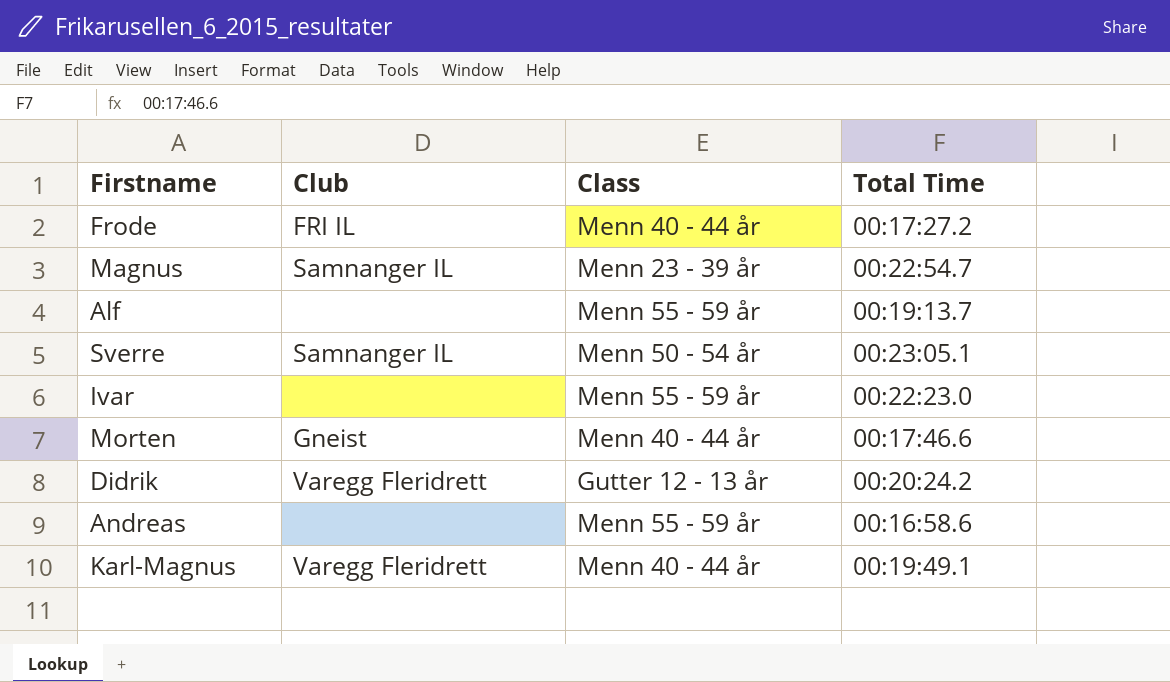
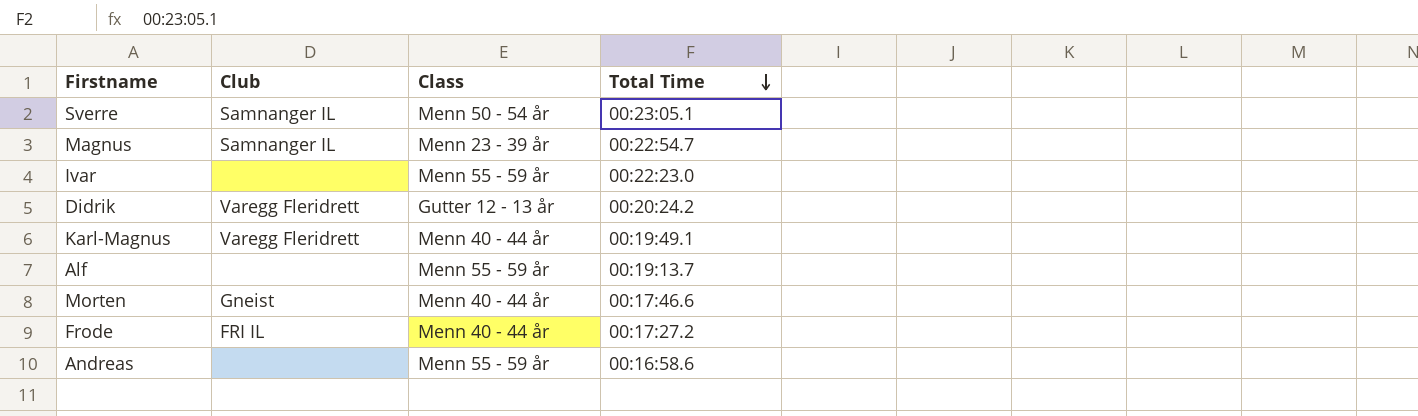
row order: none -> Total Time descending

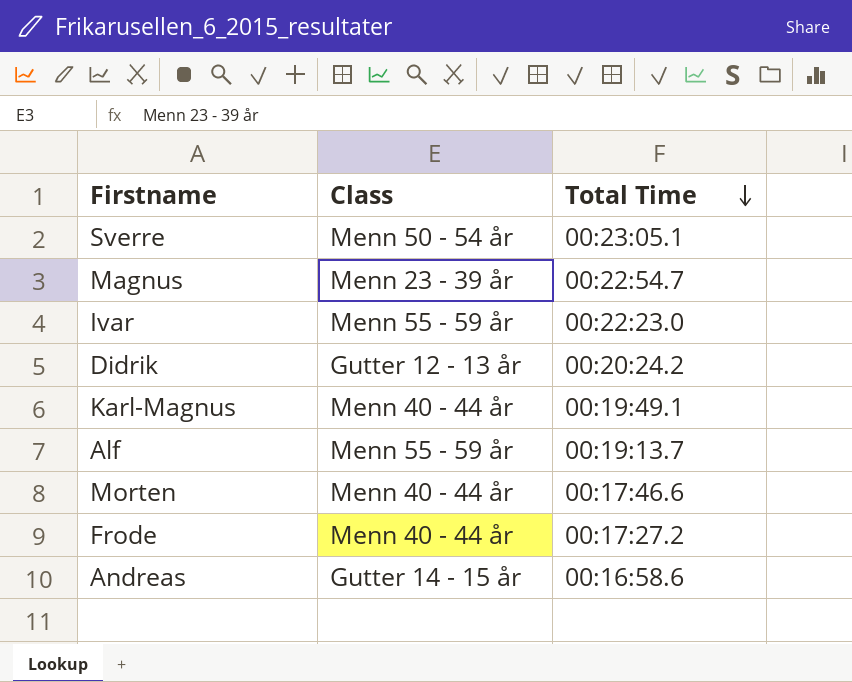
column Club | position: 2 -> none
Andreas | Class: Menn 55 - 59 år -> Gutter 14 - 15 år

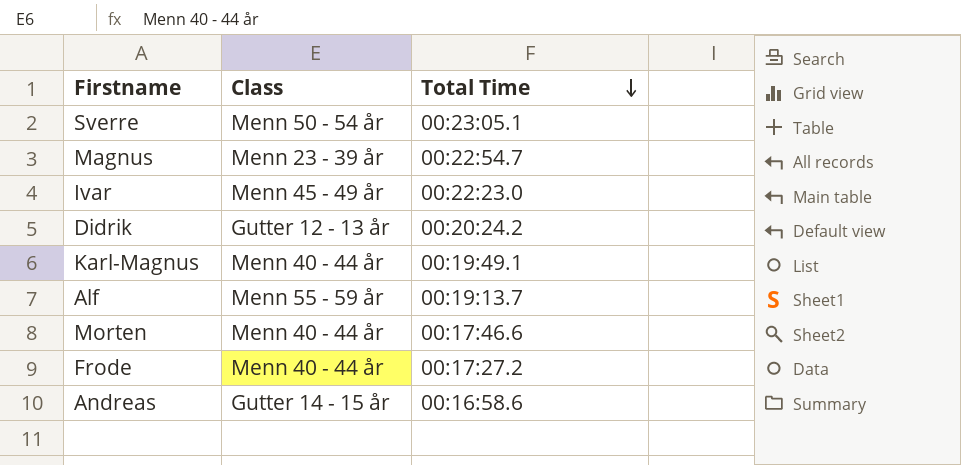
Ivar | Class: Menn 55 - 59 år -> Menn 45 - 49 år

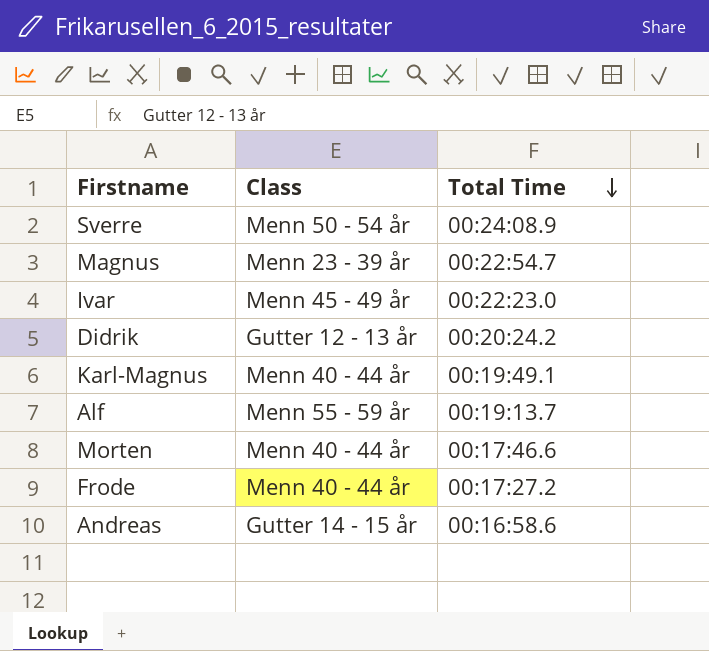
Sverre | Total Time: 00:23:05.1 -> 00:24:08.9

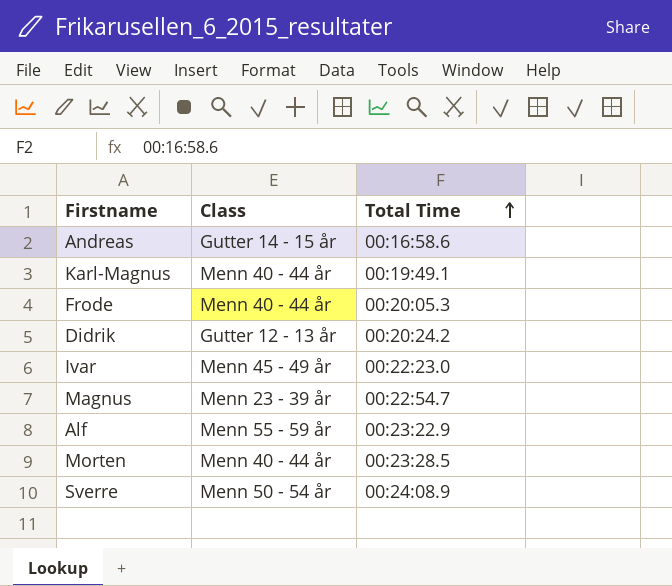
row order: Total Time descending -> Total Time ascending
Frode | Total Time: 00:17:27.2 -> 00:20:05.3
Alf | Total Time: 00:19:13.7 -> 00:23:22.9
Morten | Total Time: 00:17:46.6 -> 00:23:28.5

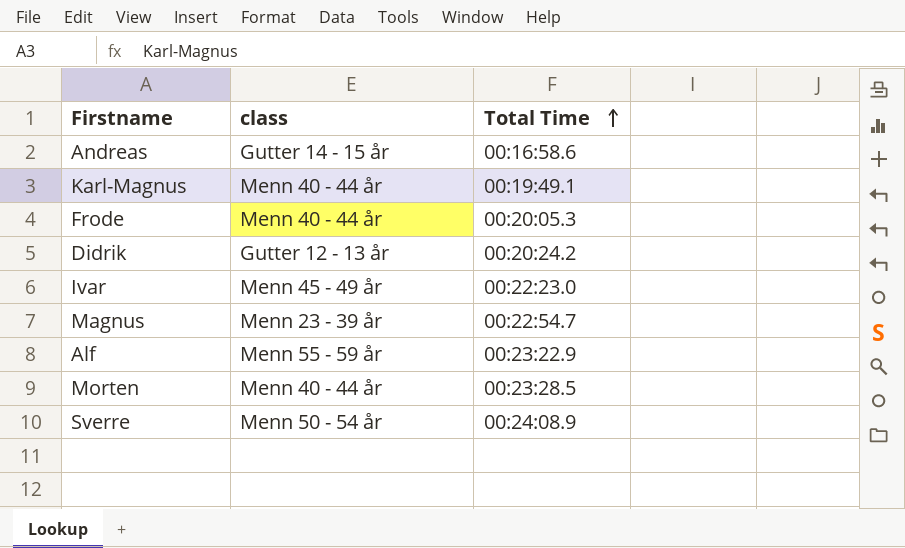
column name: Class -> class

